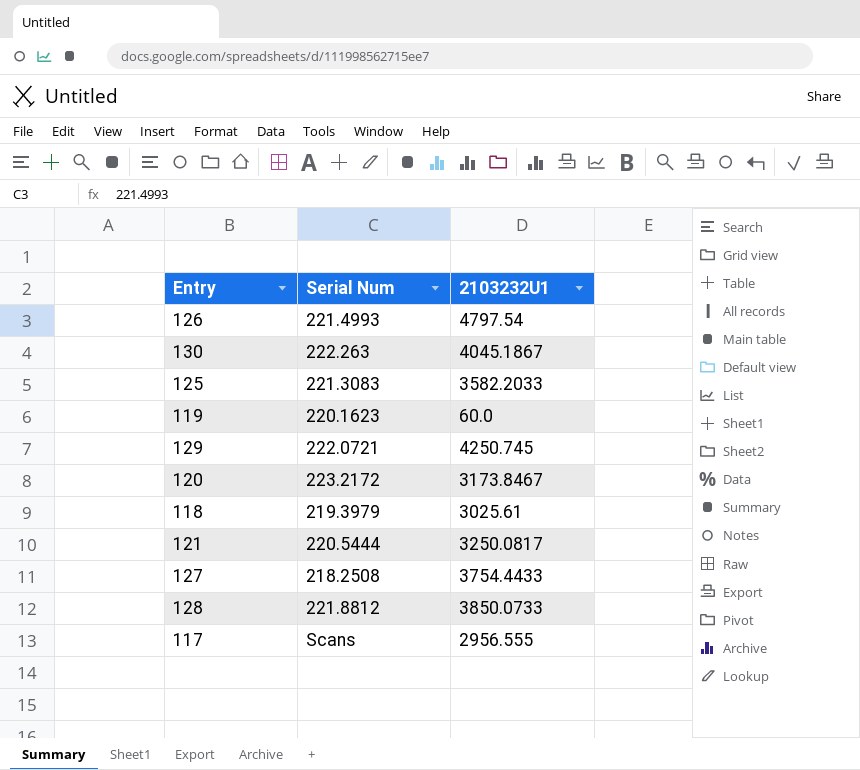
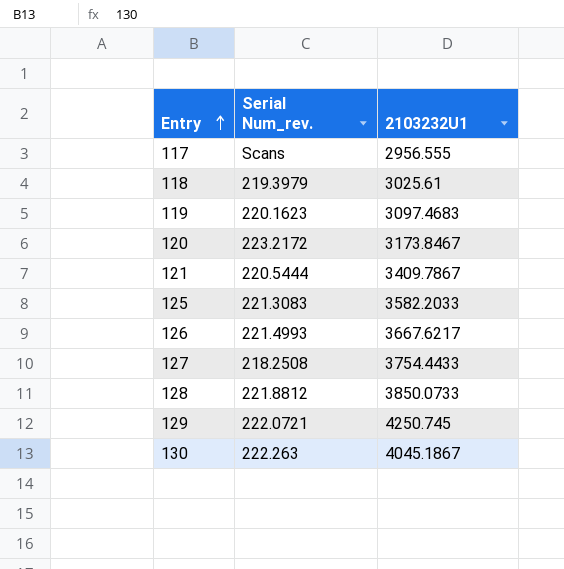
row order: none -> Entry ascending
column name: Serial Num -> Serial Num_rev.
119 | 2103232U1: 60.0 -> 3097.4683
121 | 2103232U1: 3250.0817 -> 3409.7867
126 | 2103232U1: 4797.54 -> 3667.6217

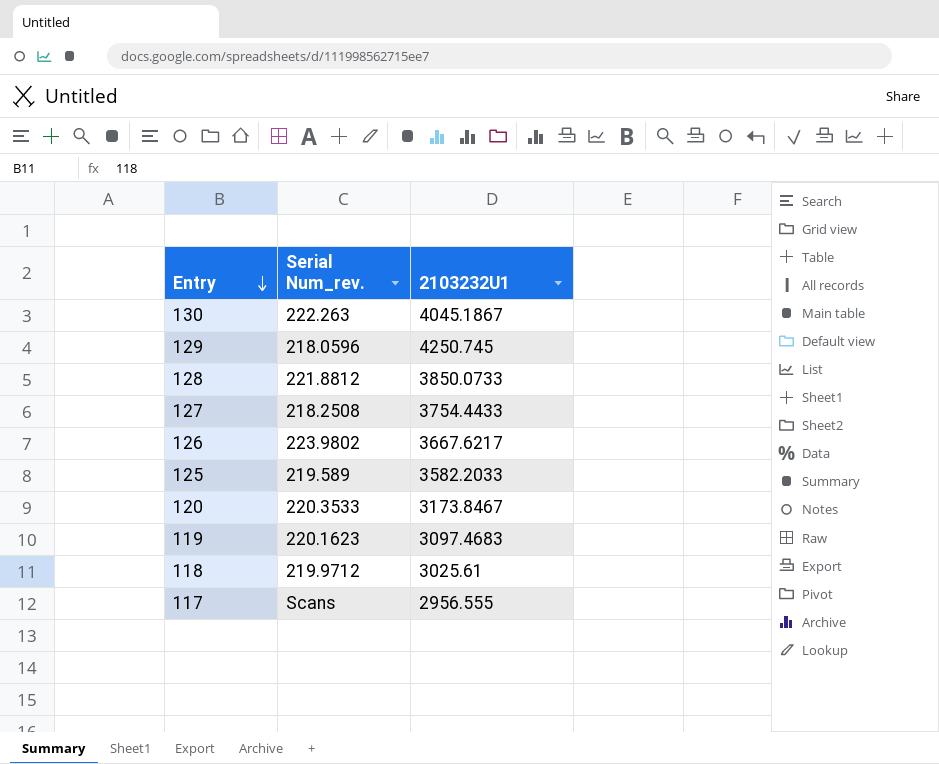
row order: Entry ascending -> Entry descending
row 121: 220.5444 | 3409.7867 -> none
129 | Serial Num_rev.: 222.0721 -> 218.0596
126 | Serial Num_rev.: 221.4993 -> 223.9802
125 | Serial Num_rev.: 221.3083 -> 219.589
120 | Serial Num_rev.: 223.2172 -> 220.3533
118 | Serial Num_rev.: 219.3979 -> 219.9712

